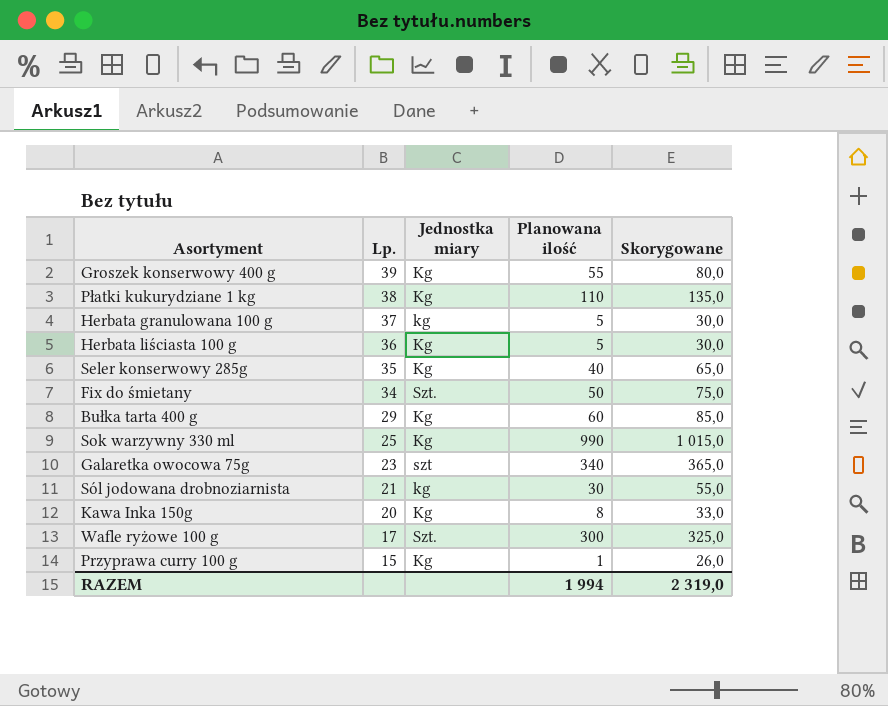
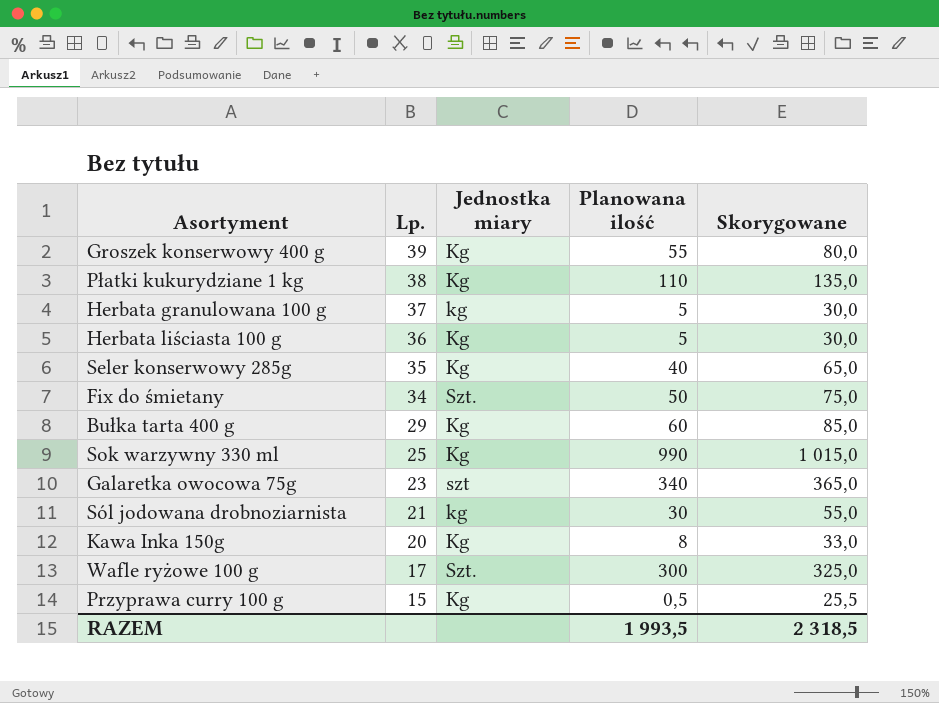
Przyprawa curry 100 g | Planowana ilość: 1 -> 0,5
Przyprawa curry 100 g | Skorygowane: 26,0 -> 25,5
RAZEM | Planowana ilość: 1 994 -> 1 993,5
RAZEM | Skorygowane: 2 319,0 -> 2 318,5

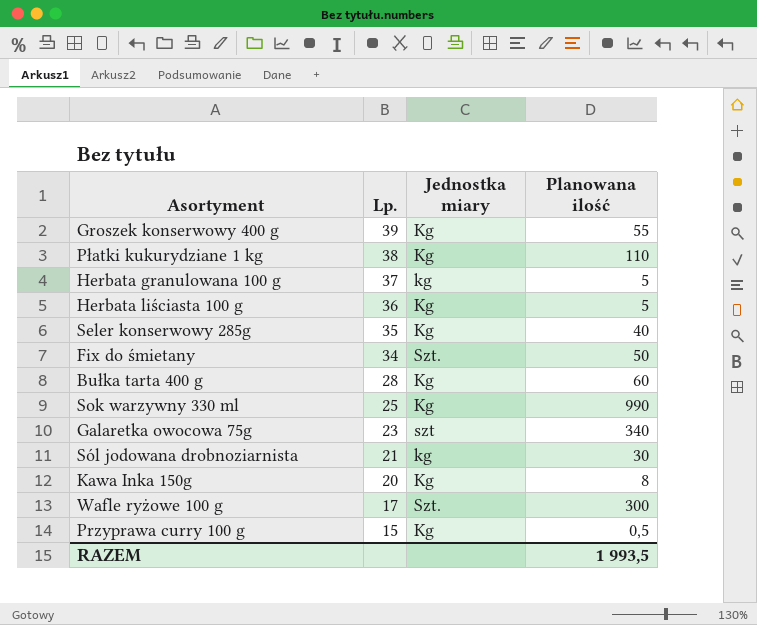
column Skorygowane | formula: [Planowana ilość] + 25 -> none
Bułka tarta 400 g | Lp.: 29 -> 28

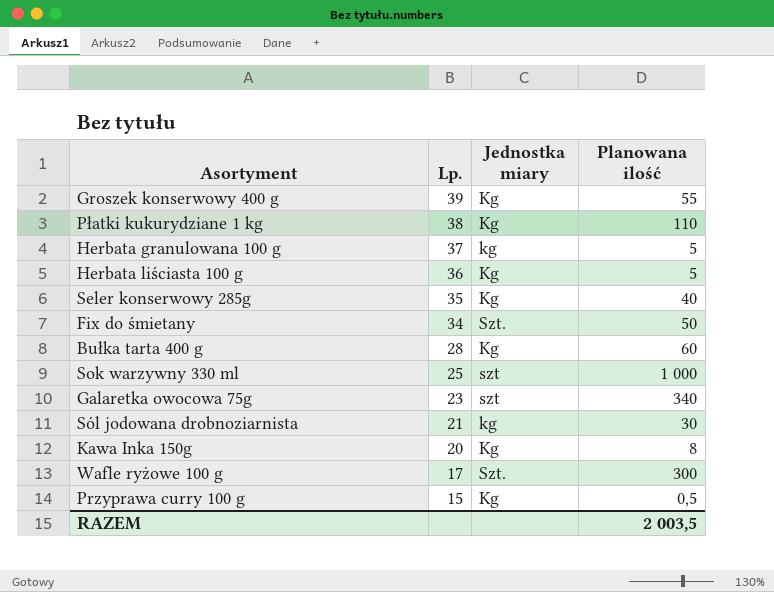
Sok warzywny 330 ml | Jednostka miary: Kg -> szt
Sok warzywny 330 ml | Planowana ilość: 990 -> 1 000
RAZEM | Planowana ilość: 1 993,5 -> 2 003,5

